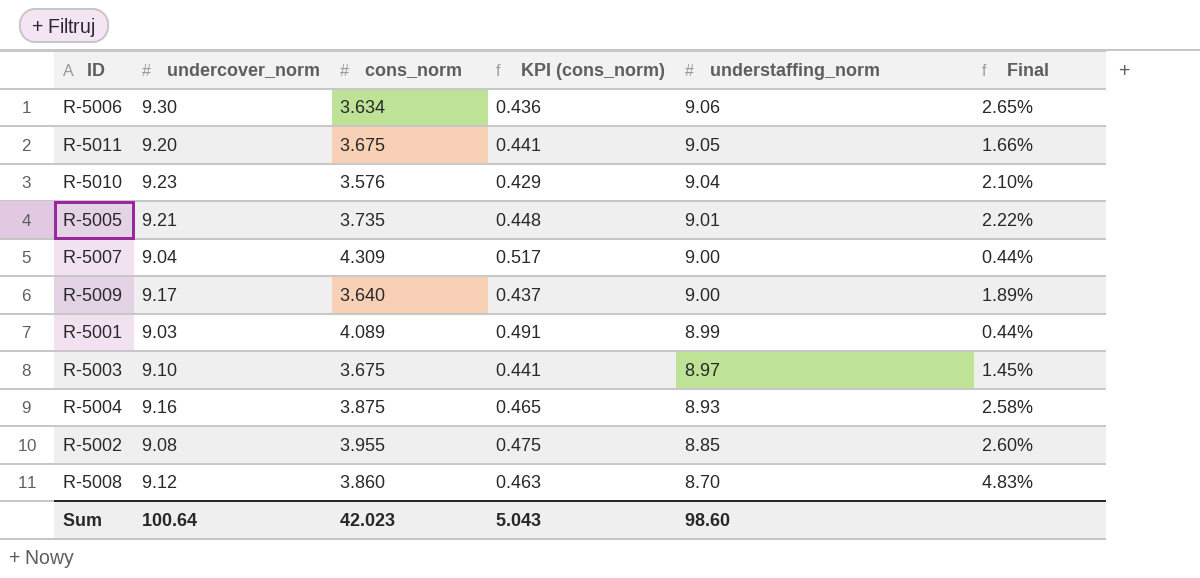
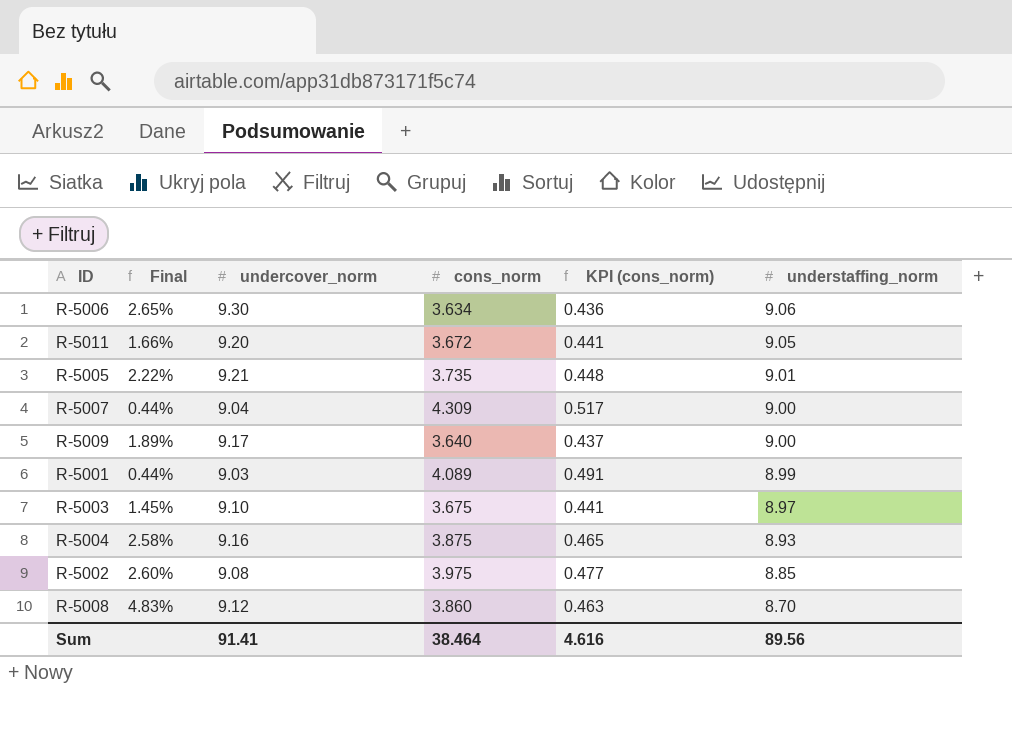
column Final | position: 6 -> 2
row R-5010: 9.23 | 3.576 | 0.429 | 9.04 | 2.10% -> none
R-5011 | cons_norm: 3.675 -> 3.672
R-5002 | cons_norm: 3.955 -> 3.975
R-5002 | KPI (cons_norm): 0.475 -> 0.477
Sum | undercover_norm: 100.64 -> 91.41
Sum | cons_norm: 42.023 -> 38.464
Sum | KPI (cons_norm): 5.043 -> 4.616
Sum | understaffing_norm: 98.60 -> 89.56

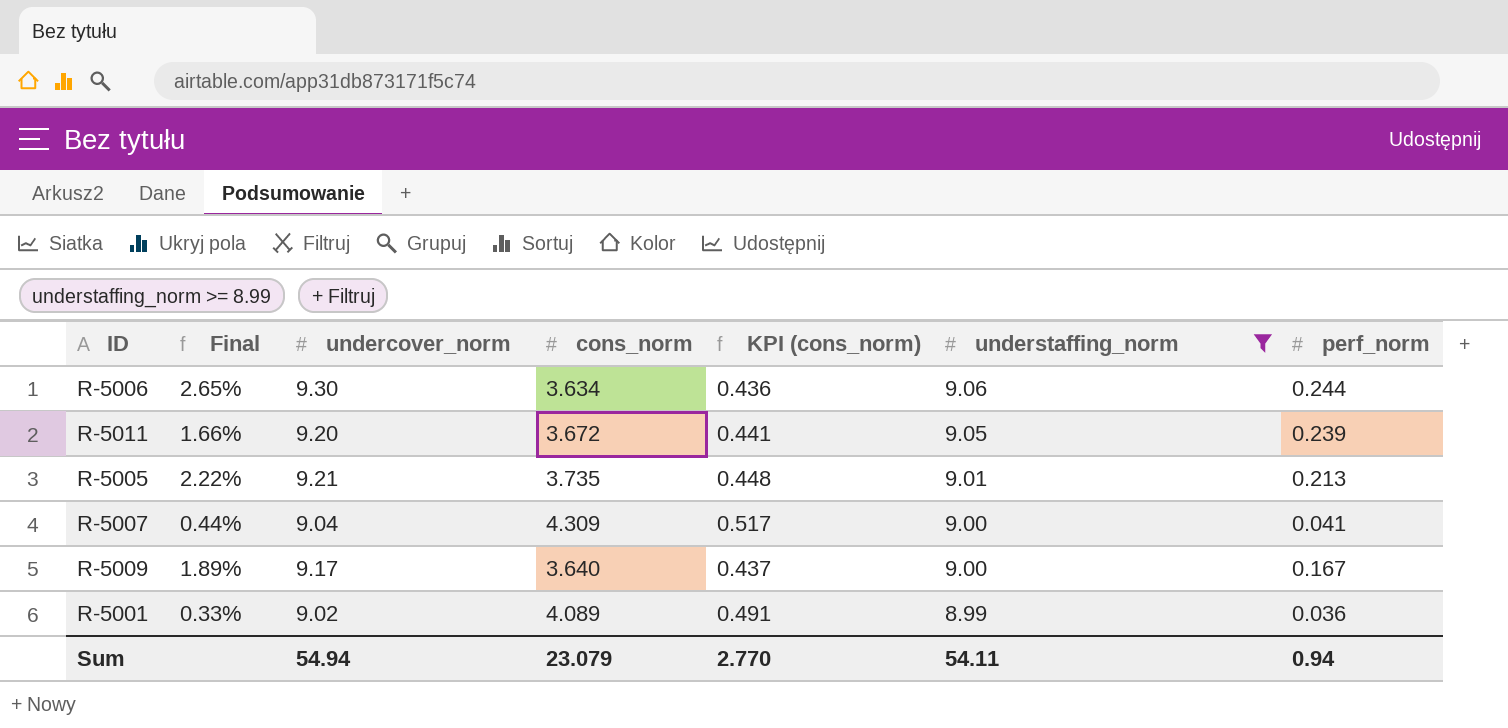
filter: none -> understaffing_norm >= 8.99
column perf_norm | position: none -> 7
R-5001 | Final: 0.44% -> 0.33%
R-5001 | undercover_norm: 9.03 -> 9.02
Sum | undercover_norm: 91.41 -> 54.94
Sum | cons_norm: 38.464 -> 23.079
Sum | KPI (cons_norm): 4.616 -> 2.770
Sum | understaffing_norm: 89.56 -> 54.11

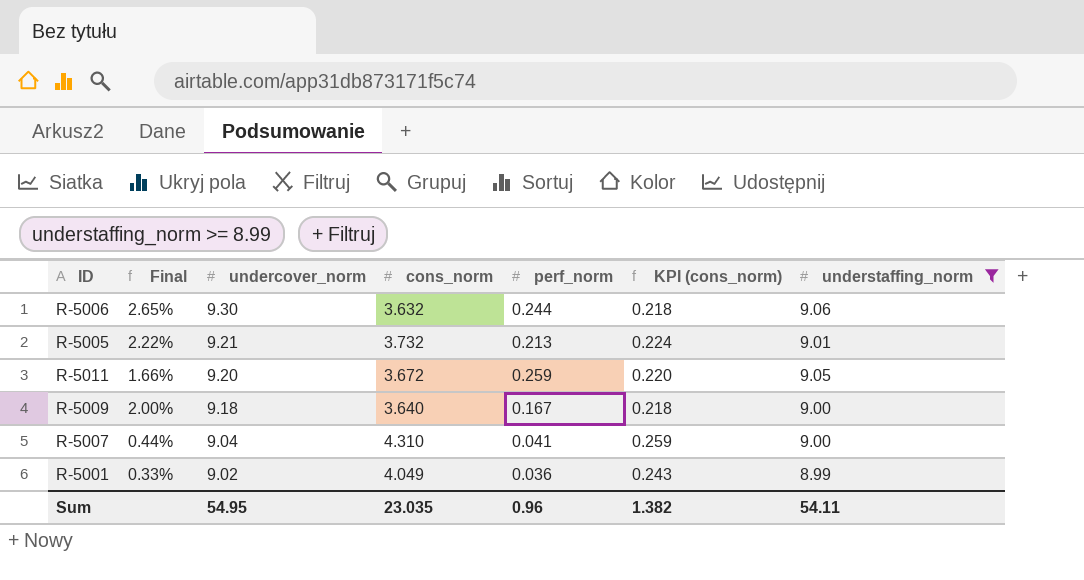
row order: understaffing_norm descending -> undercover_norm descending
column perf_norm | position: 7 -> 5
column KPI (cons_norm) | formula: [cons_norm] * 0.12 -> [cons_norm] * 0.06
R-5006 | cons_norm: 3.634 -> 3.632
R-5005 | cons_norm: 3.735 -> 3.732
R-5011 | perf_norm: 0.239 -> 0.259
R-5009 | Final: 1.89% -> 2.00%
R-5009 | undercover_norm: 9.17 -> 9.18
R-5007 | cons_norm: 4.309 -> 4.310
R-5001 | cons_norm: 4.089 -> 4.049
Sum | undercover_norm: 54.94 -> 54.95
Sum | cons_norm: 23.079 -> 23.035
Sum | perf_norm: 0.94 -> 0.96
Sum | KPI (cons_norm): 2.770 -> 1.382

